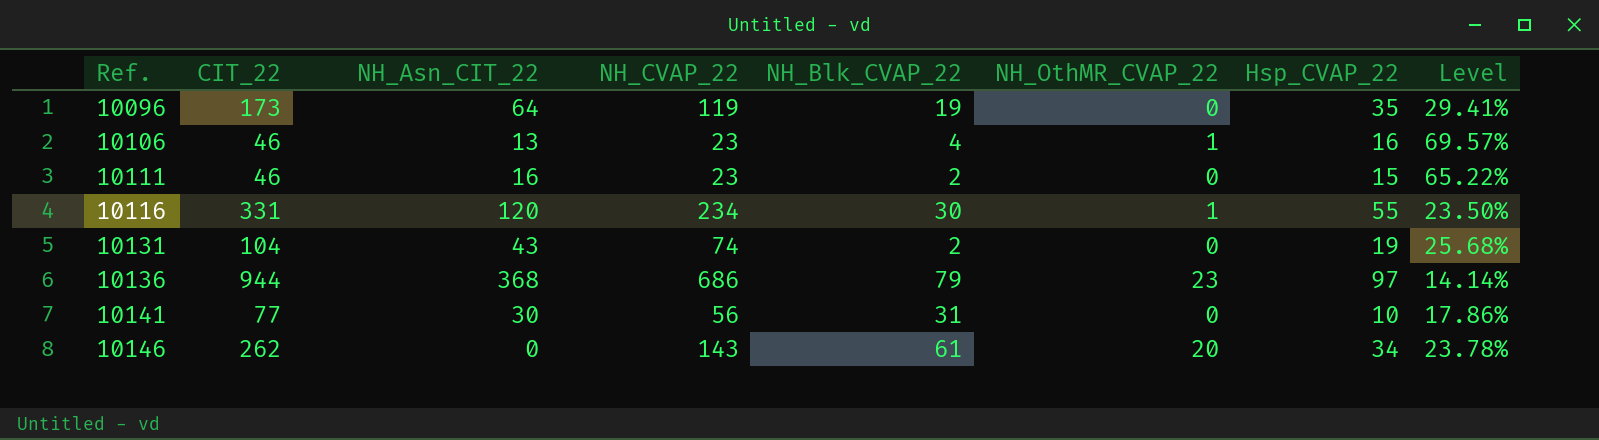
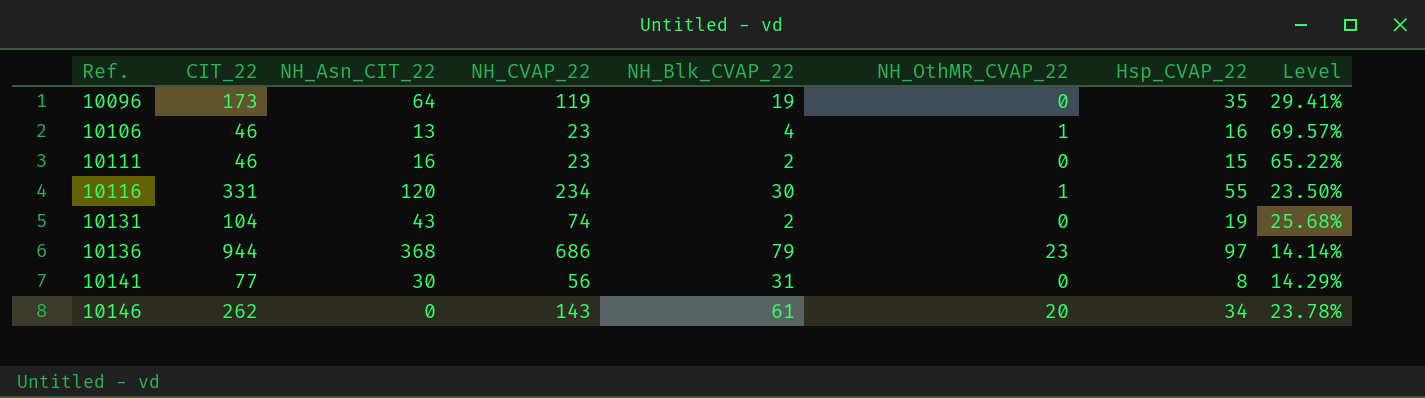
10141 | Hsp_CVAP_22: 10 -> 8
10141 | Level: 17.86% -> 14.29%

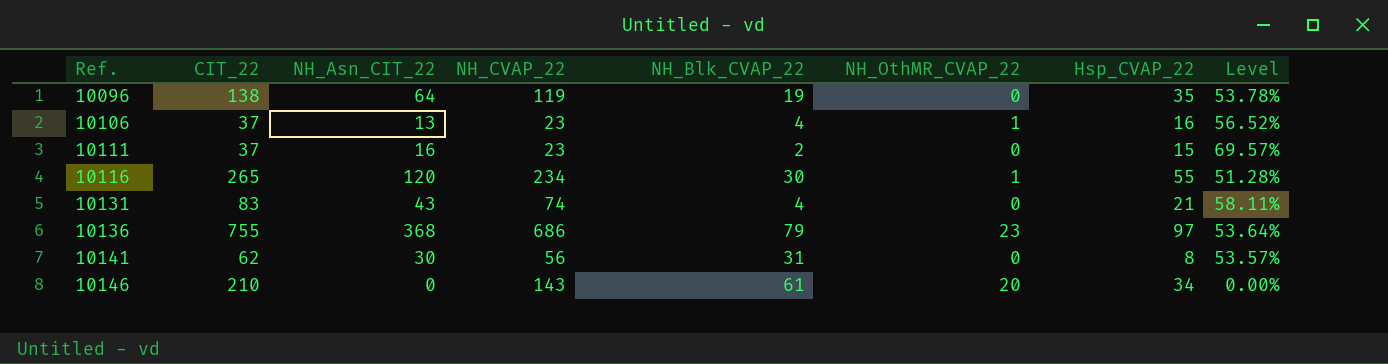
column Level | formula: [Hsp_CVAP_22] / [NH_CVAP_22] -> [NH_Asn_CIT_22] / [NH_CVAP_22]
10096 | CIT_22: 173 -> 138
10106 | CIT_22: 46 -> 37
10111 | CIT_22: 46 -> 37
10116 | CIT_22: 331 -> 265
10131 | CIT_22: 104 -> 83
10131 | NH_Blk_CVAP_22: 2 -> 4
10131 | Hsp_CVAP_22: 19 -> 21
10136 | CIT_22: 944 -> 755
10141 | CIT_22: 77 -> 62
10146 | CIT_22: 262 -> 210

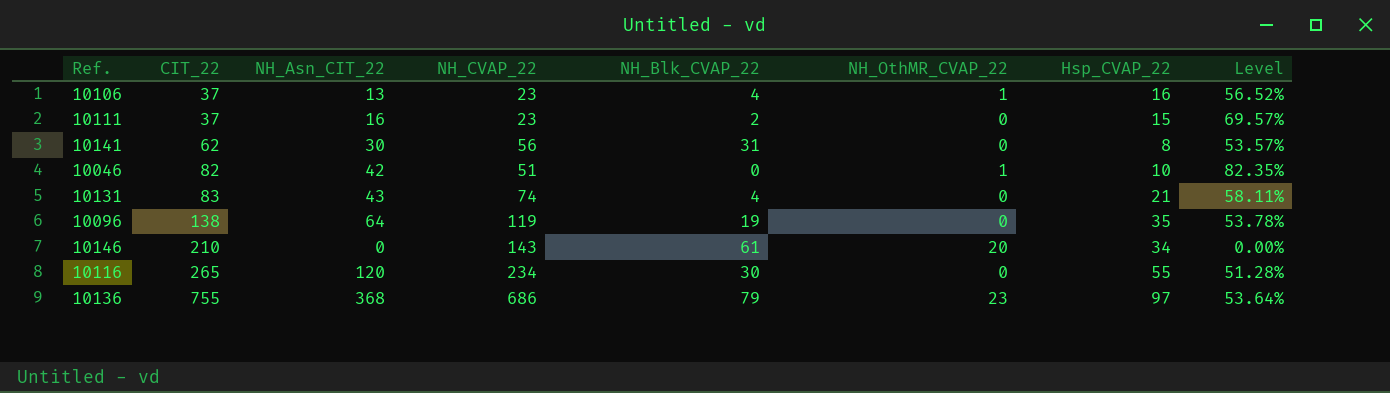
row order: Ref. ascending -> CIT_22 ascending
row 10046: none -> 82 | 42 | 51 | 0 | 1 | 10 | 82.35%
10116 | NH_OthMR_CVAP_22: 1 -> 0

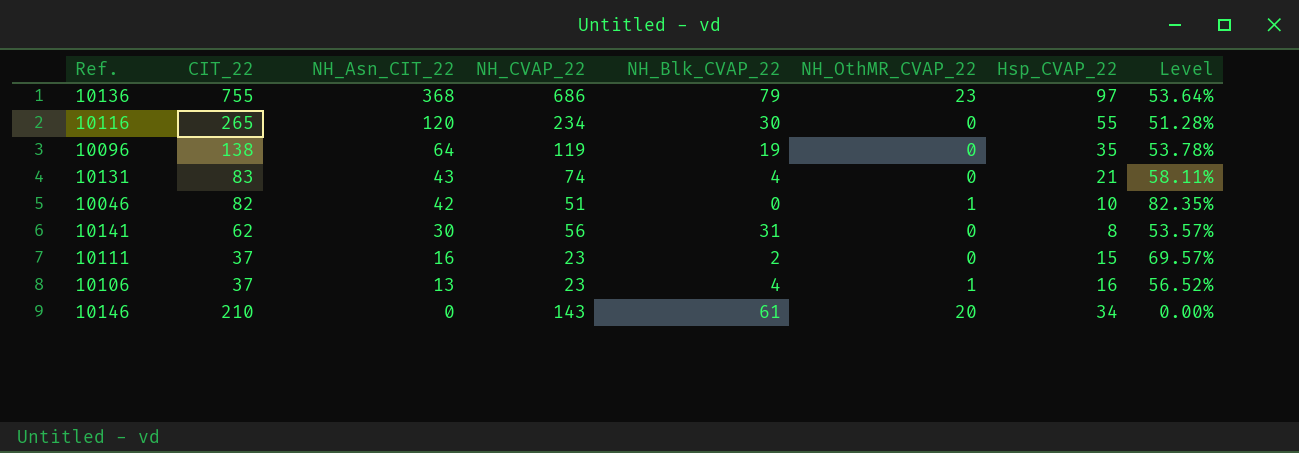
row order: CIT_22 ascending -> NH_Asn_CIT_22 descending

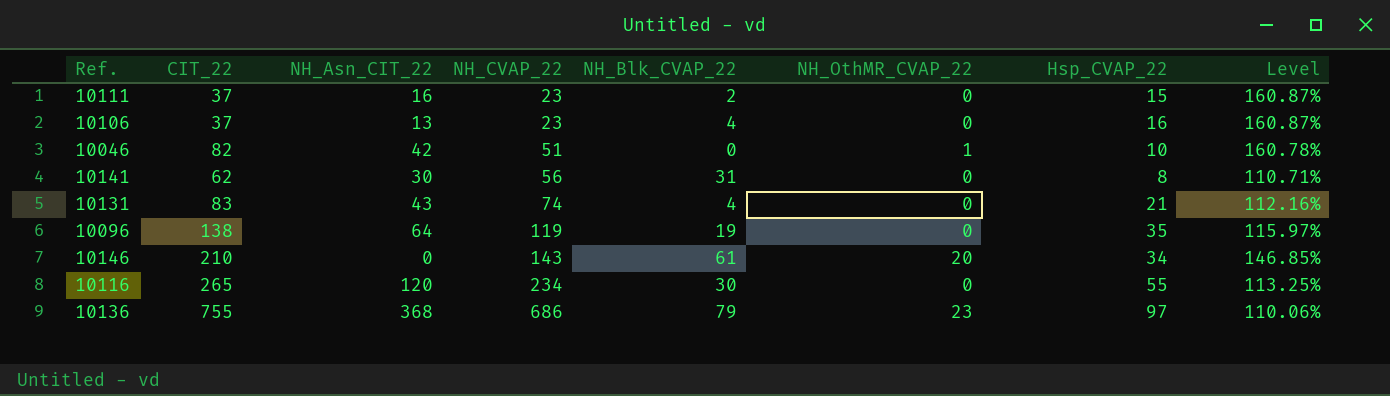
row order: NH_Asn_CIT_22 descending -> NH_CVAP_22 ascending
column Level | formula: [NH_Asn_CIT_22] / [NH_CVAP_22] -> [CIT_22] / [NH_CVAP_22]
10106 | NH_OthMR_CVAP_22: 1 -> 0

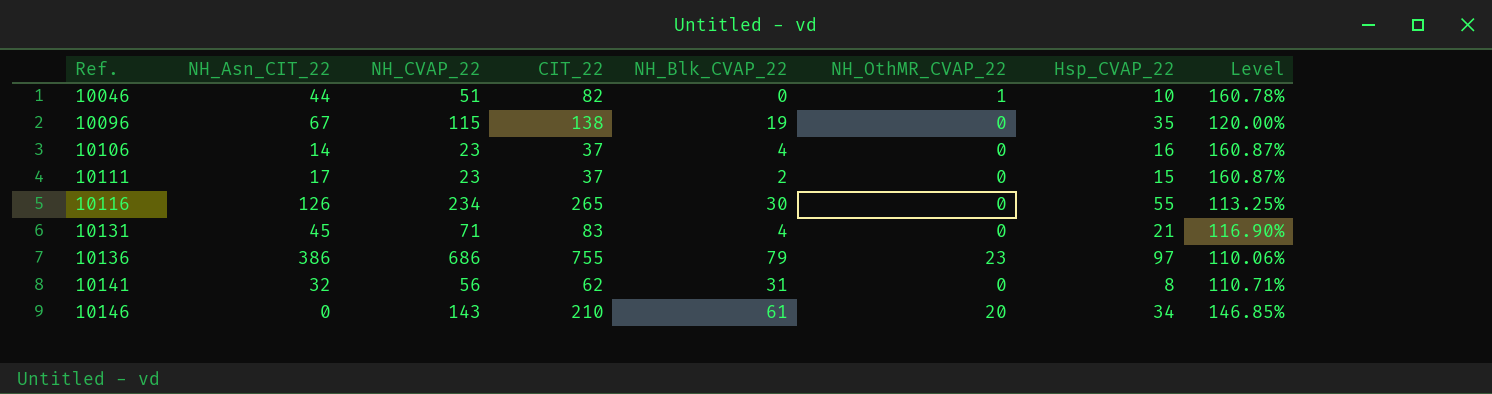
row order: NH_CVAP_22 ascending -> Ref. ascending
column CIT_22 | position: 2 -> 4
10046 | NH_Asn_CIT_22: 42 -> 44
10096 | NH_Asn_CIT_22: 64 -> 67
10096 | NH_CVAP_22: 119 -> 115
10096 | Level: 115.97% -> 120.00%
10106 | NH_Asn_CIT_22: 13 -> 14
10111 | NH_Asn_CIT_22: 16 -> 17
10116 | NH_Asn_CIT_22: 120 -> 126
10131 | NH_Asn_CIT_22: 43 -> 45
10131 | NH_CVAP_22: 74 -> 71
10131 | Level: 112.16% -> 116.90%
10136 | NH_Asn_CIT_22: 368 -> 386
10141 | NH_Asn_CIT_22: 30 -> 32

